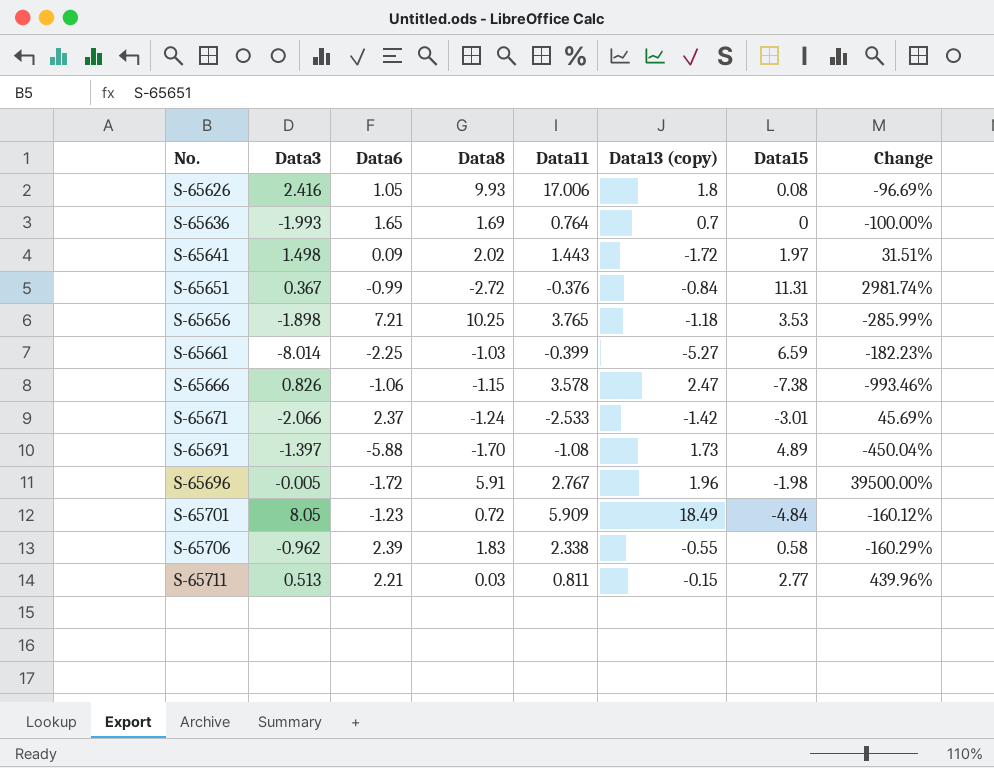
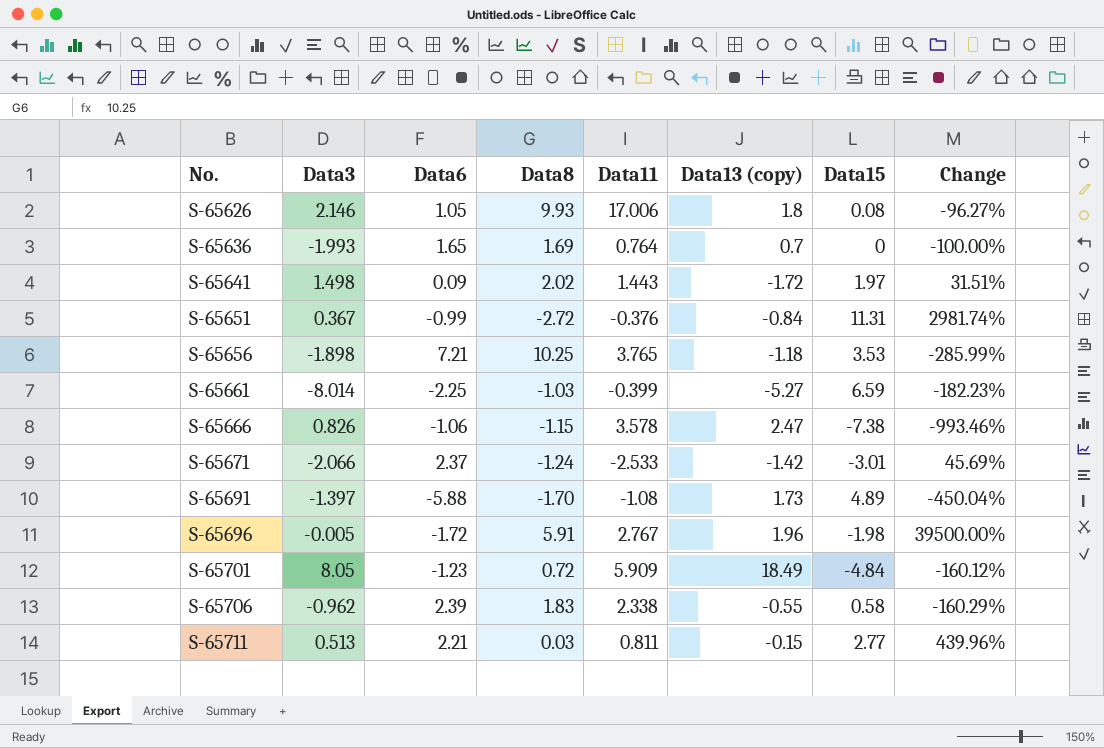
S-65626 | Data3: 2.416 -> 2.146
S-65626 | Change: -96.69% -> -96.27%

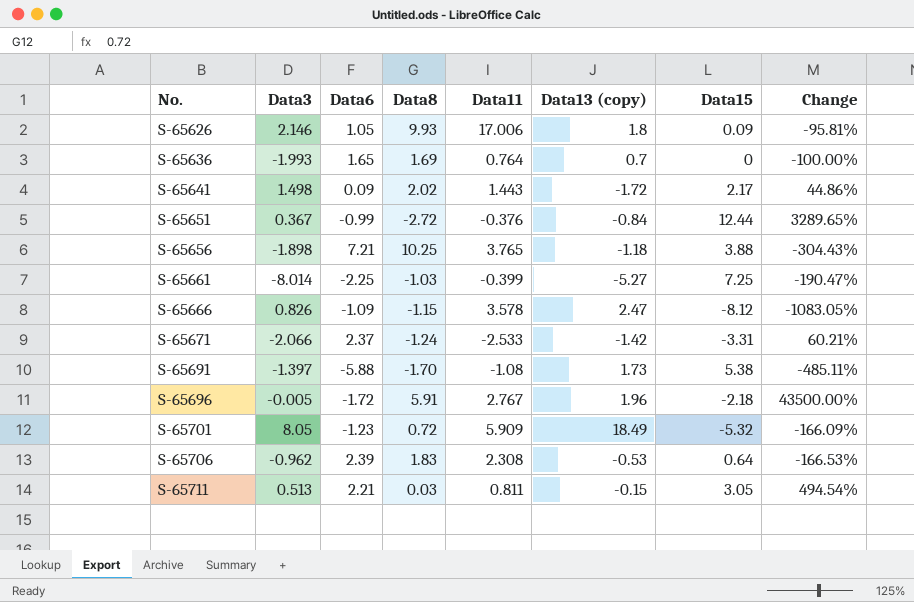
S-65626 | Data15: 0.08 -> 0.09
S-65626 | Change: -96.27% -> -95.81%
S-65641 | Data15: 1.97 -> 2.17
S-65641 | Change: 31.51% -> 44.86%
S-65651 | Data15: 11.31 -> 12.44
S-65651 | Change: 2981.74% -> 3289.65%
S-65656 | Data15: 3.53 -> 3.88
S-65656 | Change: -285.99% -> -304.43%
S-65661 | Data15: 6.59 -> 7.25
S-65661 | Change: -182.23% -> -190.47%
S-65666 | Data6: -1.06 -> -1.09
S-65666 | Data15: -7.38 -> -8.12
S-65666 | Change: -993.46% -> -1083.05%
S-65671 | Data15: -3.01 -> -3.31
S-65671 | Change: 45.69% -> 60.21%
S-65691 | Data15: 4.89 -> 5.38
S-65691 | Change: -450.04% -> -485.11%
S-65696 | Data15: -1.98 -> -2.18
S-65696 | Change: 39500.00% -> 43500.00%
S-65701 | Data15: -4.84 -> -5.32
S-65701 | Change: -160.12% -> -166.09%
S-65706 | Data11: 2.338 -> 2.308
S-65706 | Data13 (copy): -0.55 -> -0.53
S-65706 | Data15: 0.58 -> 0.64
S-65706 | Change: -160.29% -> -166.53%
S-65711 | Data15: 2.77 -> 3.05
S-65711 | Change: 439.96% -> 494.54%

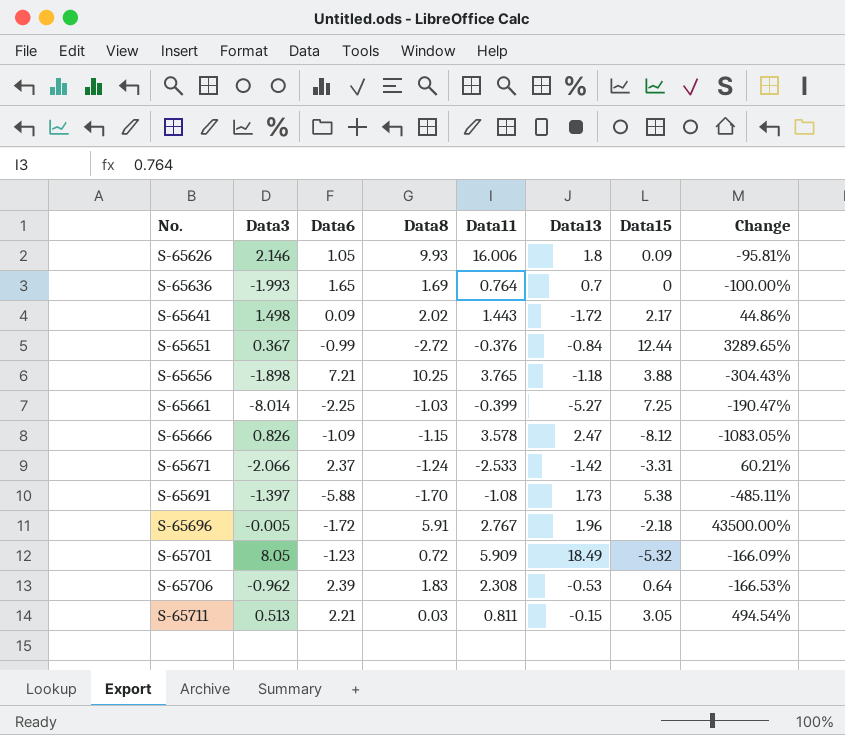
column name: Data13 (copy) -> Data13
S-65626 | Data11: 17.006 -> 16.006

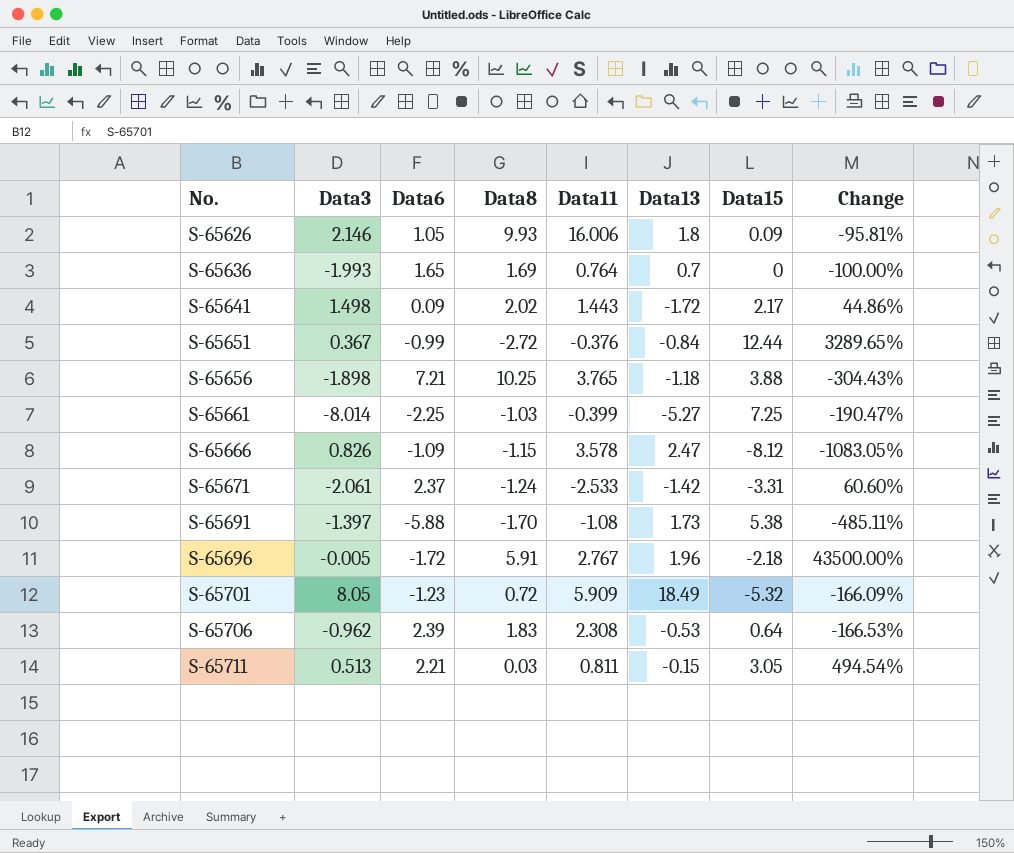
S-65671 | Data3: -2.066 -> -2.061
S-65671 | Change: 60.21% -> 60.60%

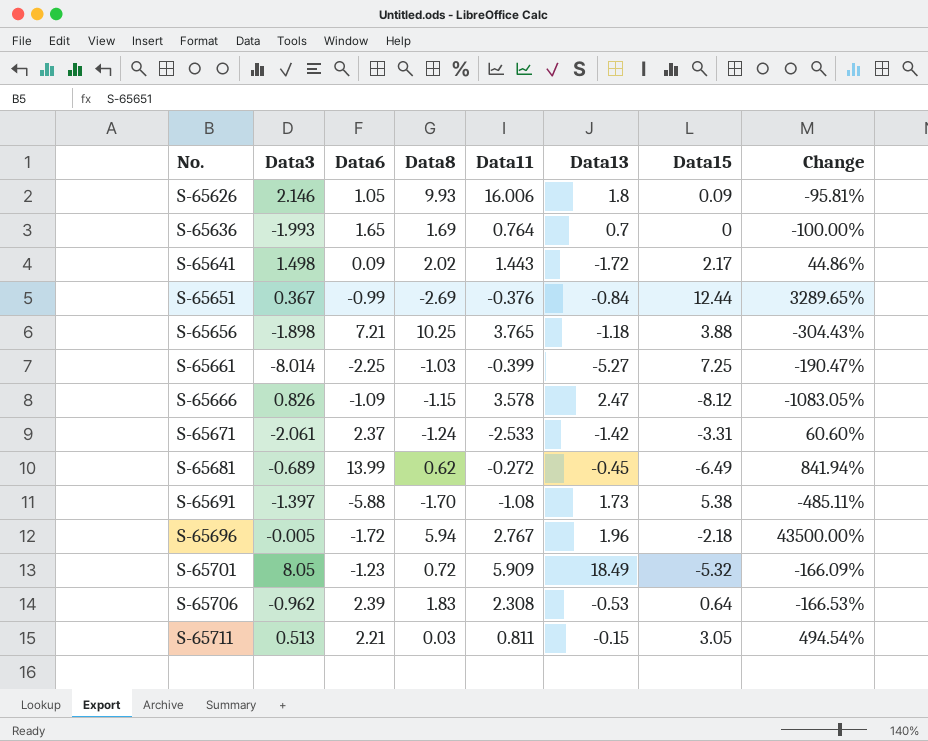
S-65651 | Data8: -2.72 -> -2.69
row S-65681: none -> -0.689 | 13.99 | 0.62 | -0.272 | -0.45 | -6.49 | 841.94%
S-65696 | Data8: 5.91 -> 5.94

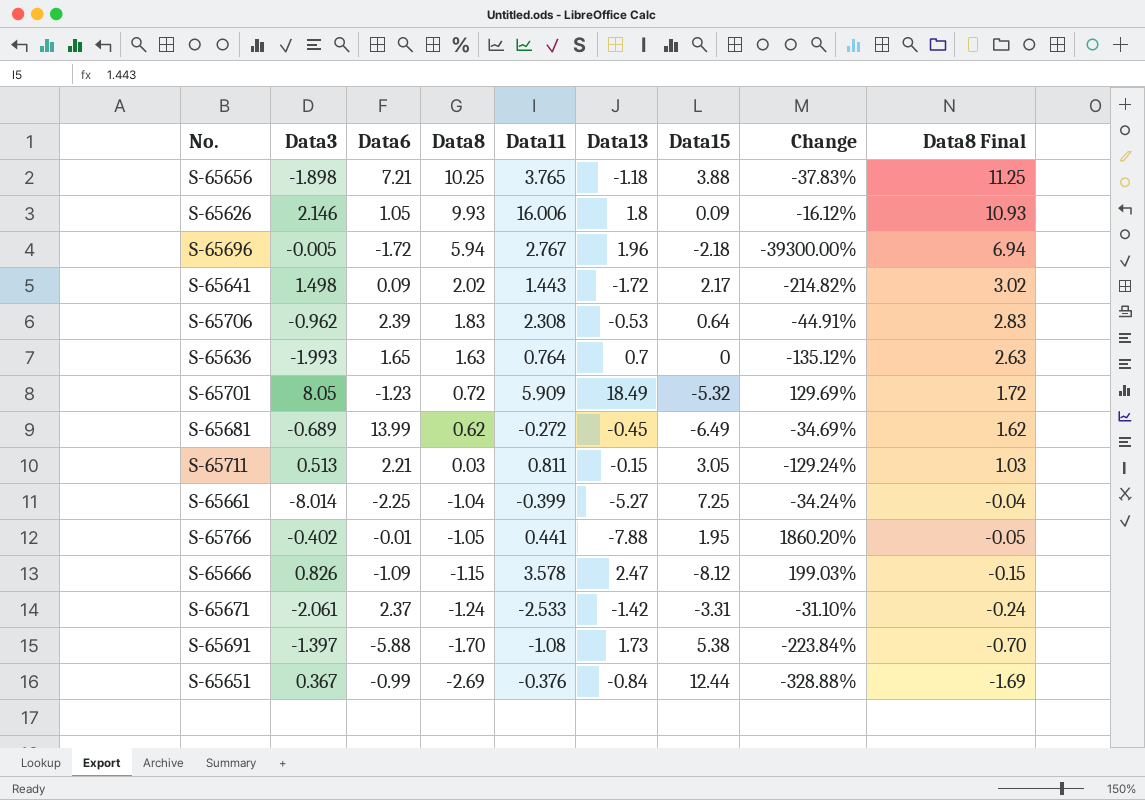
row order: No. ascending -> Data8 descending
column Change | formula: ([Data15] - [Data3]) / [Data3] -> ([Data13] - [Data3]) / [Data3]
column Data8 Final | formula: none -> [Data8] + 1
S-65636 | Data8: 1.69 -> 1.63
S-65661 | Data8: -1.03 -> -1.04
row S-65766: none -> -0.402 | -0.01 | -1.05 | 0.441 | -7.88 | 1.95 | 1860.20% | -0.05

